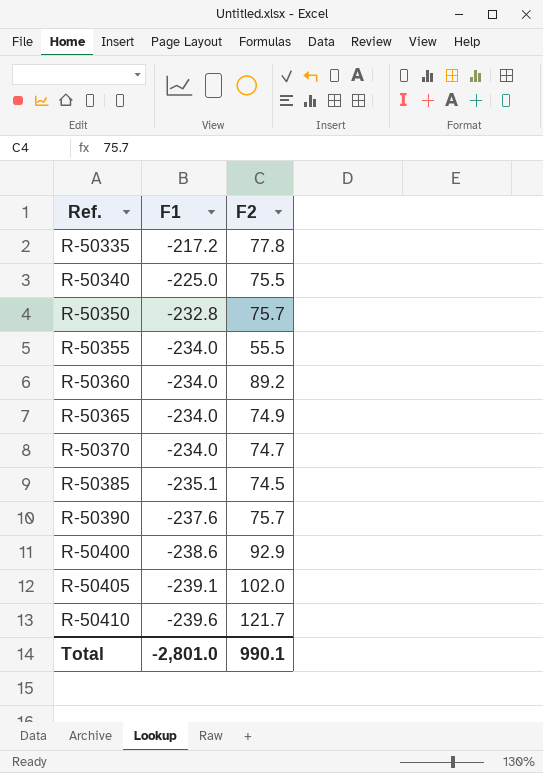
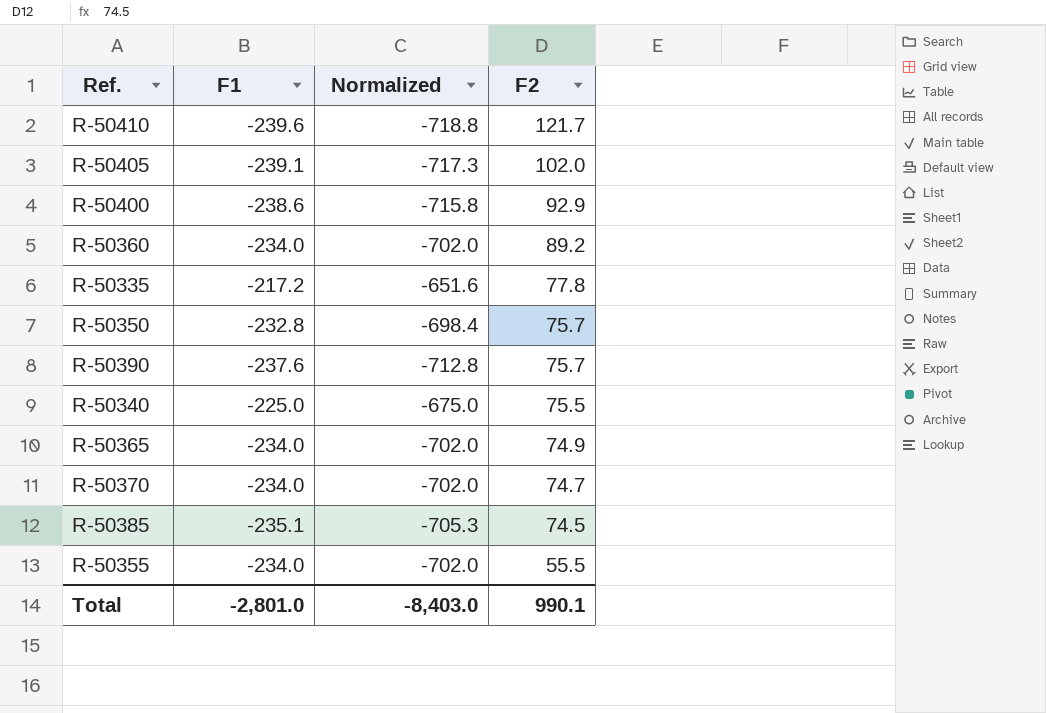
row order: Ref. ascending -> F2 descending
column Normalized | formula: none -> [F1] * 3

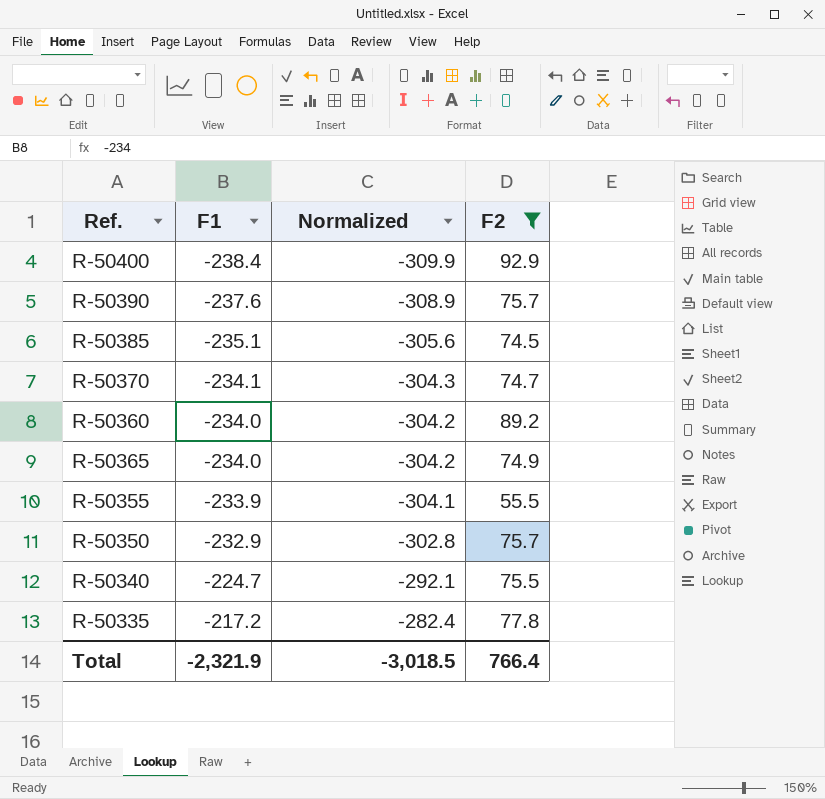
filter: none -> F2 <= 92.9
row order: F2 descending -> F1 ascending
column Normalized | formula: [F1] * 3 -> [F1] * 1.3
R-50400 | F1: -238.6 -> -238.4
R-50370 | F1: -234.0 -> -234.1
R-50355 | F1: -234.0 -> -233.9
R-50350 | F1: -232.8 -> -232.9
R-50340 | F1: -225.0 -> -224.7
Total | F1: -2,801.0 -> -2,321.9
Total | Normalized: -8,403.0 -> -3,018.5
Total | F2: 990.1 -> 766.4

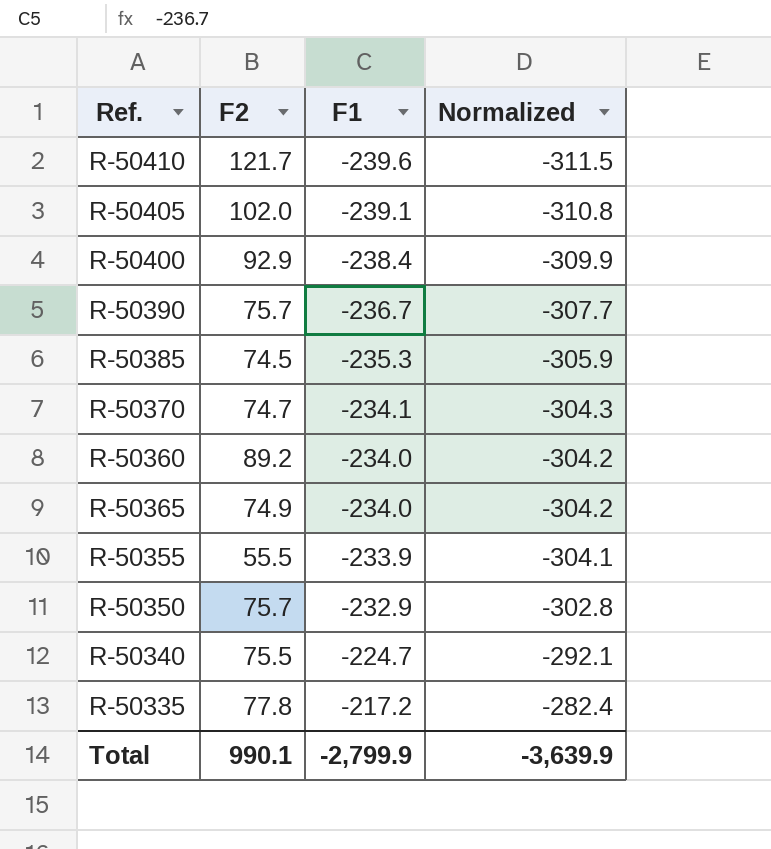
filter: F2 <= 92.9 -> none
column F2 | position: 4 -> 2
R-50390 | F1: -237.6 -> -236.7
R-50390 | Normalized: -308.9 -> -307.7
R-50385 | F1: -235.1 -> -235.3
R-50385 | Normalized: -305.6 -> -305.9
Total | F2: 766.4 -> 990.1
Total | F1: -2,321.9 -> -2,799.9
Total | Normalized: -3,018.5 -> -3,639.9

